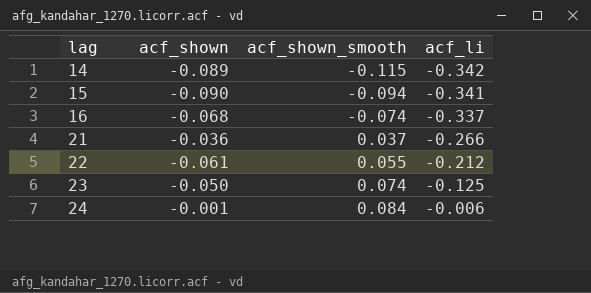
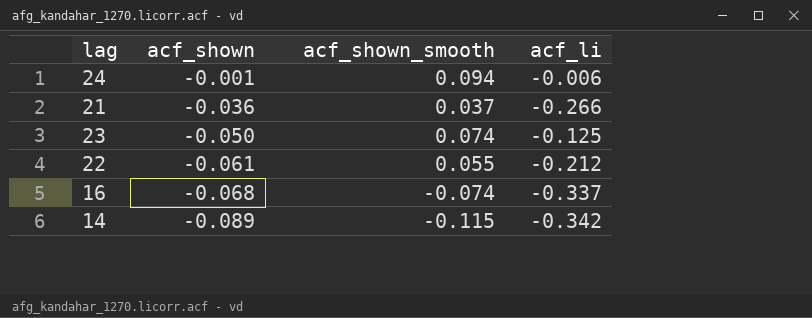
row order: lag ascending -> acf_shown descending
row 15: -0.090 | -0.094 | -0.341 -> none
24 | acf_shown_smooth: 0.084 -> 0.094

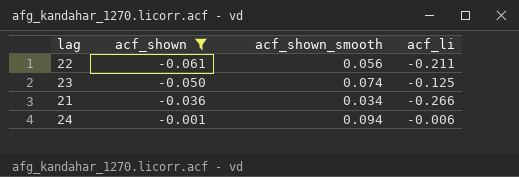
filter: none -> acf_shown >= -0.061
row order: acf_shown descending -> acf_shown ascending
22 | acf_shown_smooth: 0.055 -> 0.056
22 | acf_li: -0.212 -> -0.211
21 | acf_shown_smooth: 0.037 -> 0.034

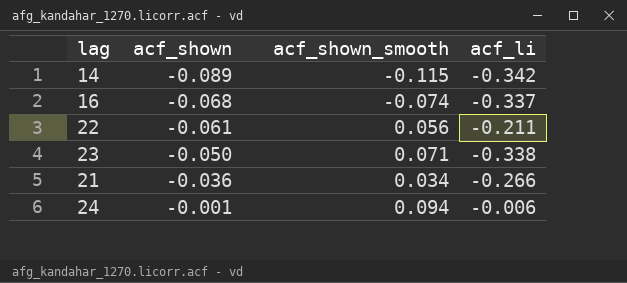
filter: acf_shown >= -0.061 -> none
23 | acf_shown_smooth: 0.074 -> 0.071
23 | acf_li: -0.125 -> -0.338

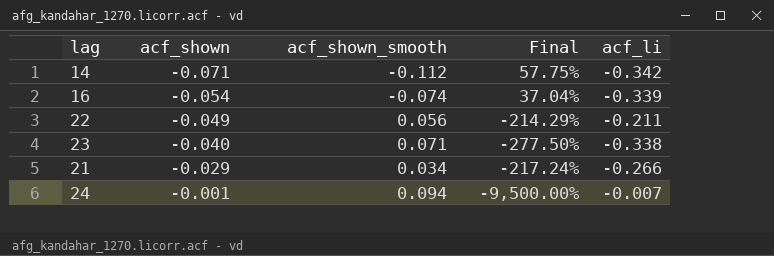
column Final | formula: none -> ([acf_shown_smooth] - [acf_shown]) / [acf_shown]
14 | acf_shown: -0.089 -> -0.071
14 | acf_shown_smooth: -0.115 -> -0.112
16 | acf_shown: -0.068 -> -0.054
16 | acf_li: -0.337 -> -0.339
22 | acf_shown: -0.061 -> -0.049
23 | acf_shown: -0.050 -> -0.040
21 | acf_shown: -0.036 -> -0.029
24 | acf_li: -0.006 -> -0.007

